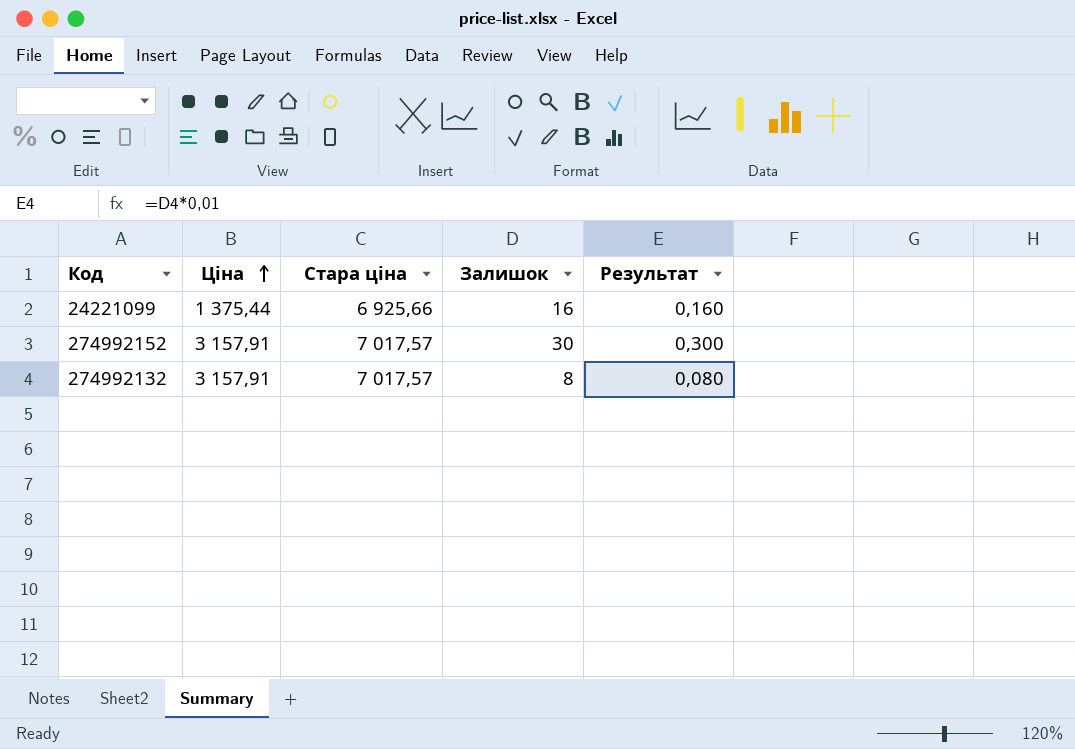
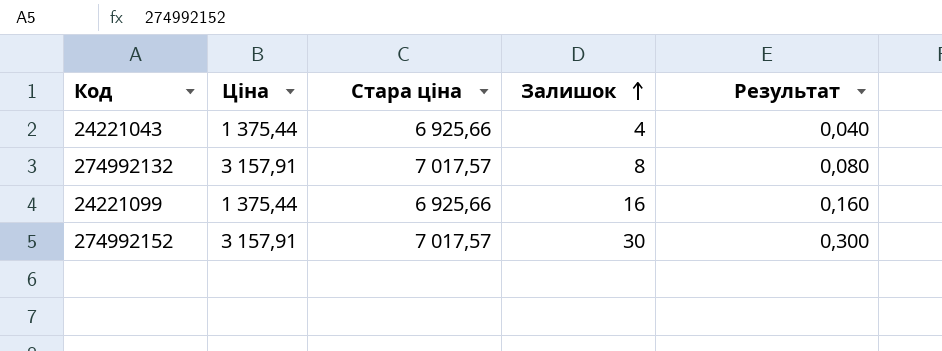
row order: Ціна ascending -> Залишок ascending
row 24221043: none -> 1 375,44 | 6 925,66 | 4 | 0,040

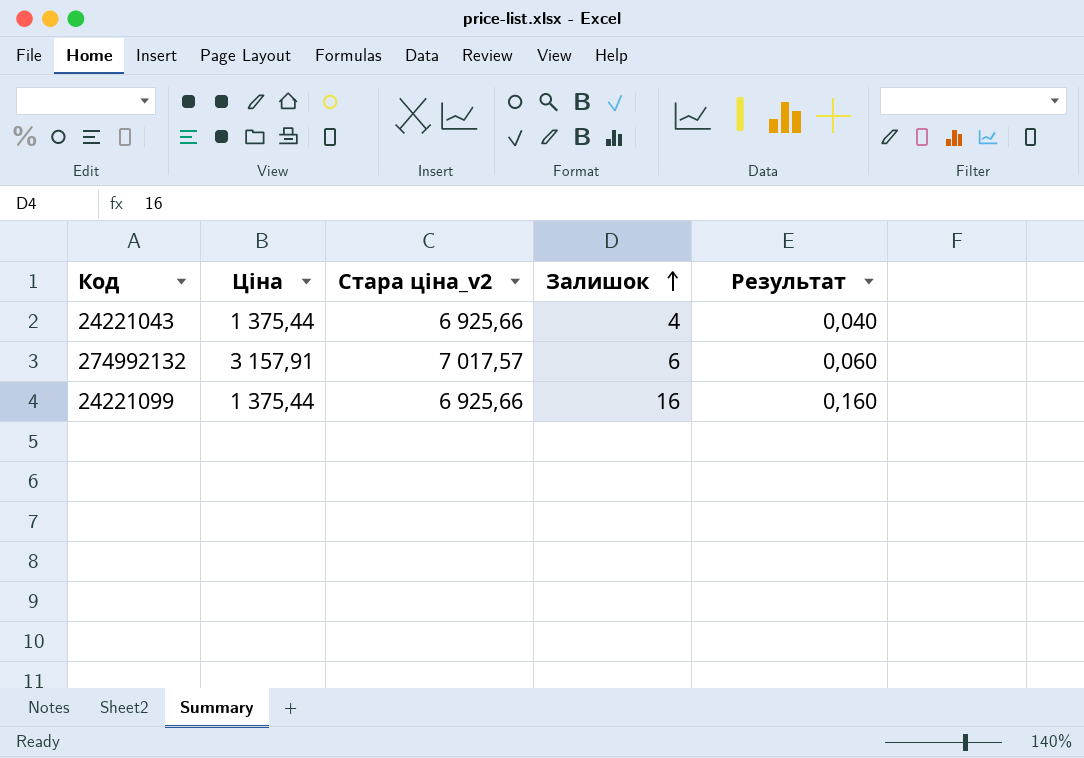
column name: Стара ціна -> Стара ціна_v2
row 274992152: 3 157,91 | 7 017,57 | 30 | 0,300 -> none
274992132 | Залишок: 8 -> 6
274992132 | Результат: 0,080 -> 0,060

